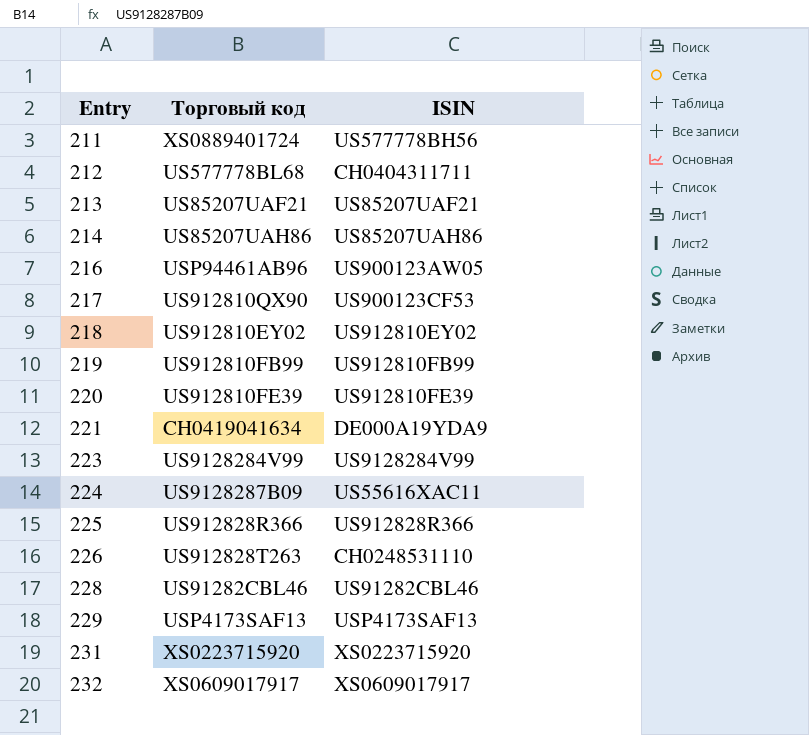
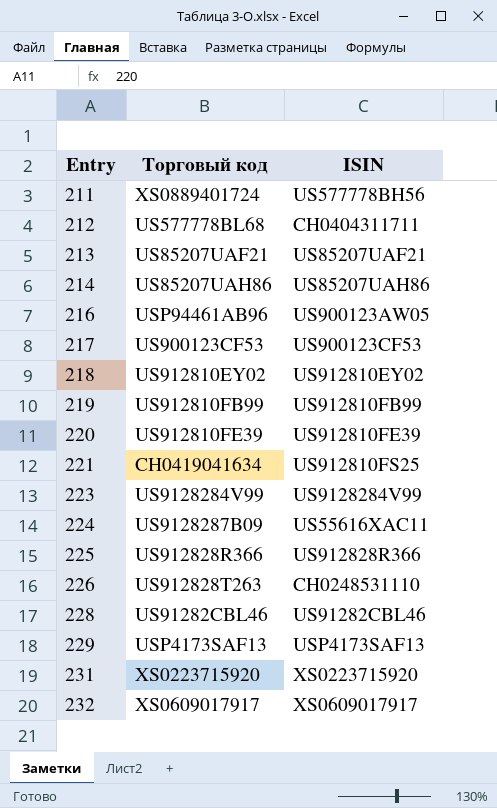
217 | Торговый код: US912810QX90 -> US900123CF53
221 | ISIN: DE000A19YDA9 -> US912810FS25

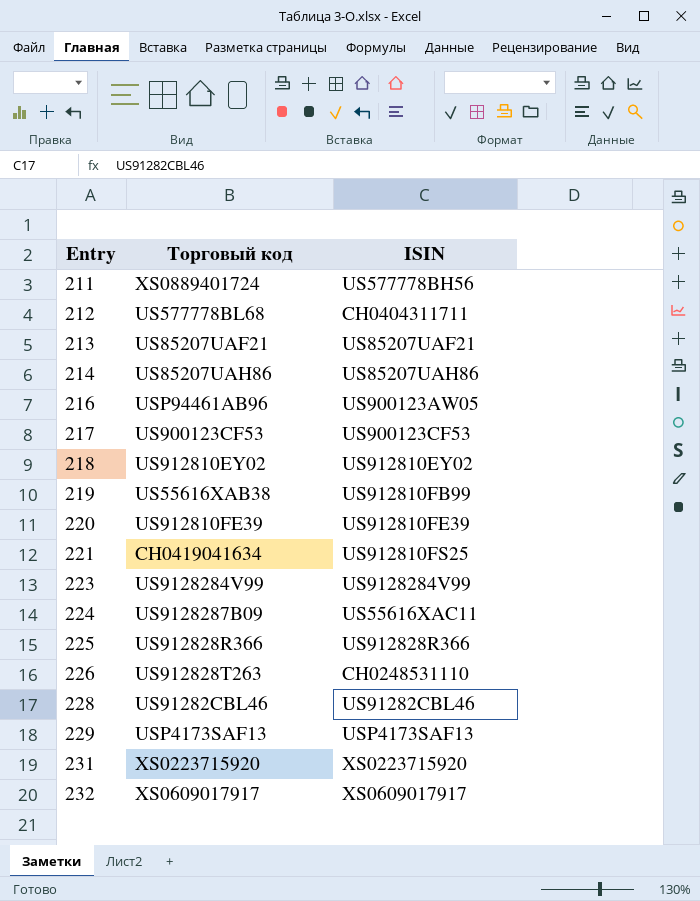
219 | Торговый код: US912810FB99 -> US55616XAB38

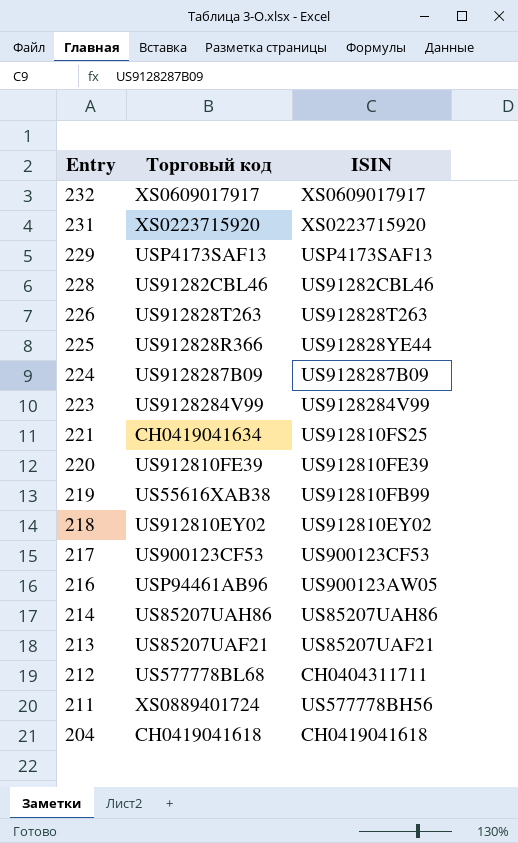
row order: Entry ascending -> Entry descending
226 | ISIN: CH0248531110 -> US912828T263
225 | ISIN: US912828R366 -> US912828YE44
224 | ISIN: US55616XAC11 -> US9128287B09
row 204: none -> CH0419041618 | CH0419041618

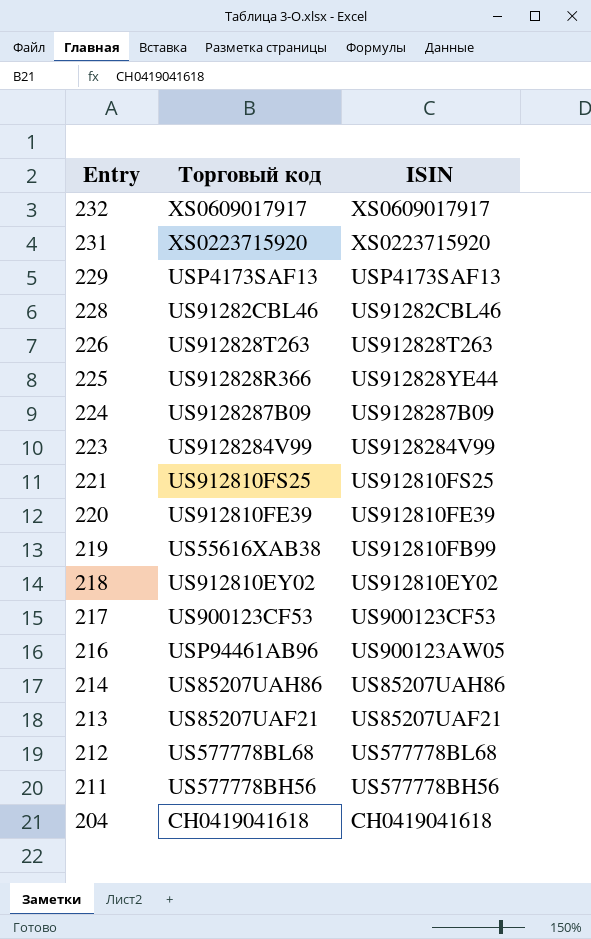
221 | Торговый код: CH0419041634 -> US912810FS25
212 | ISIN: CH0404311711 -> US577778BL68
211 | Торговый код: XS0889401724 -> US577778BH56

